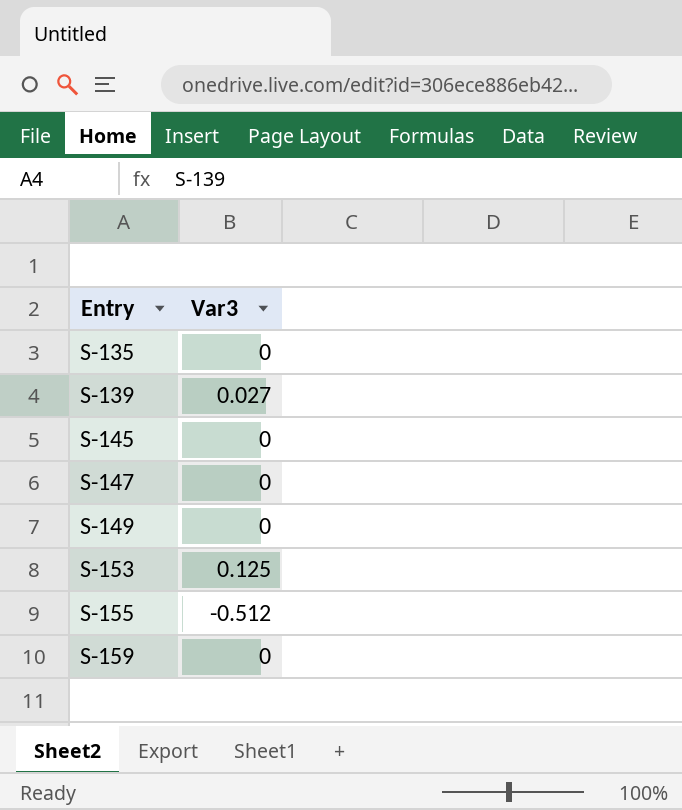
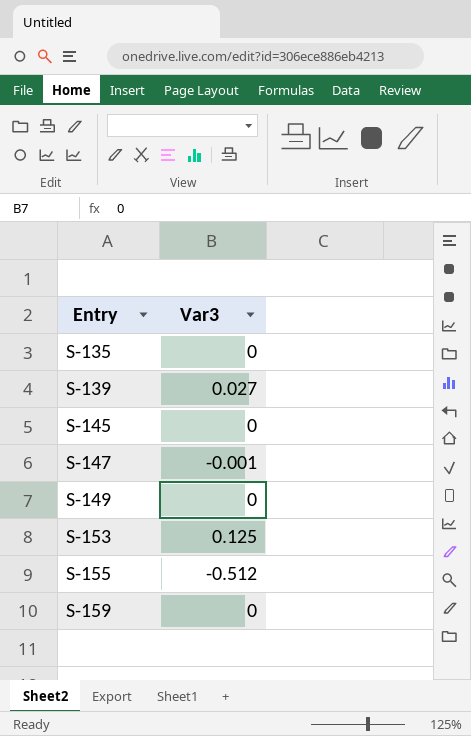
S-147 | Var3: 0 -> -0.001

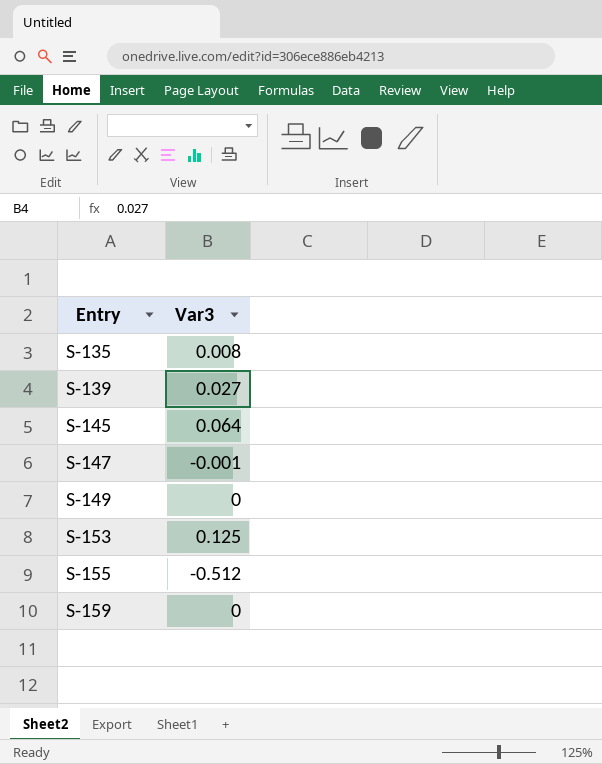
S-135 | Var3: 0 -> 0.008
S-145 | Var3: 0 -> 0.064

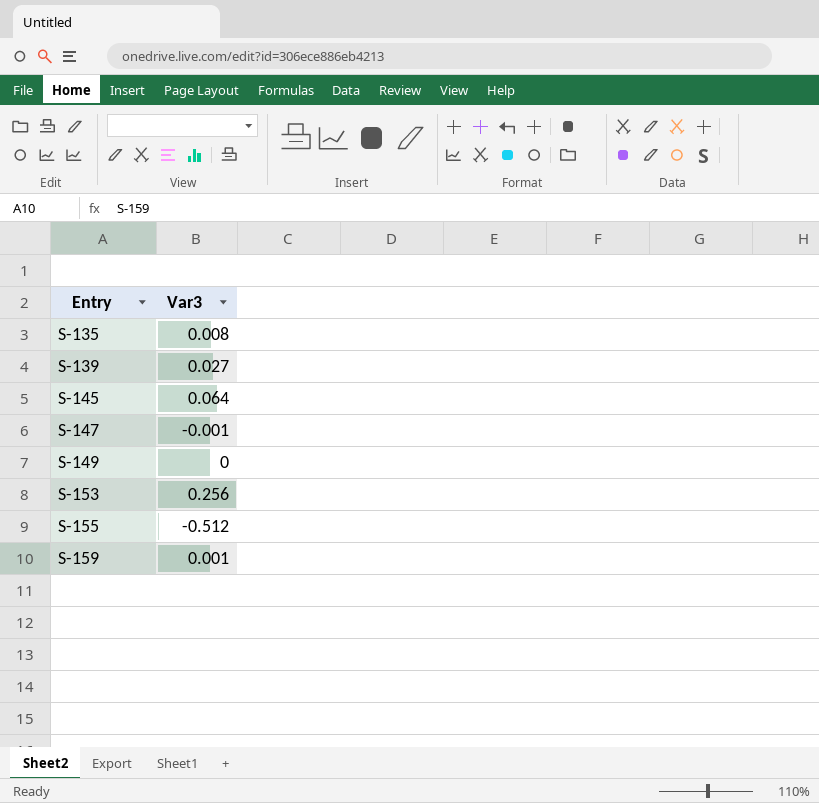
S-153 | Var3: 0.125 -> 0.256
S-159 | Var3: 0 -> 0.001

